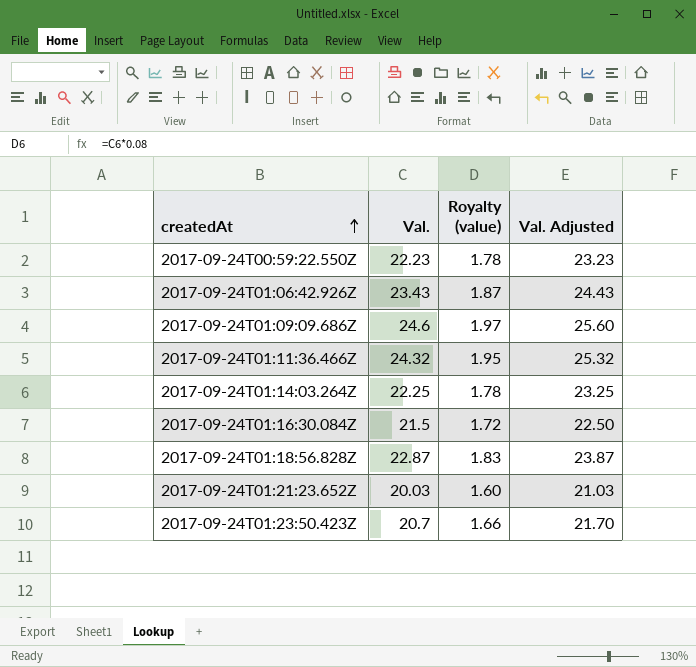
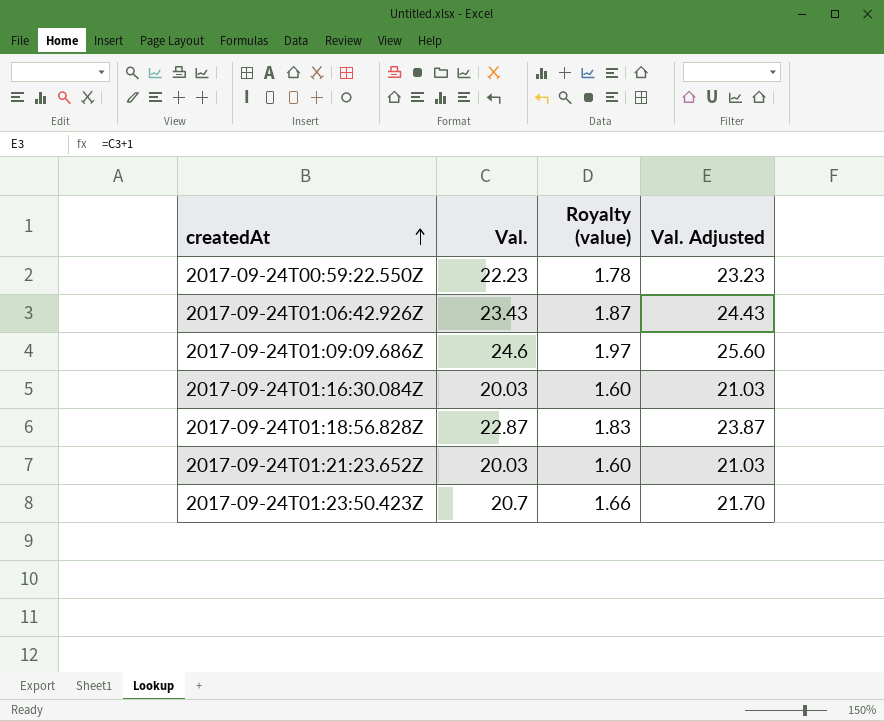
row 2017-09-24T01:11:36.466Z: 24.32 | 1.95 | 25.32 -> none
row 2017-09-24T01:14:03.264Z: 22.25 | 1.78 | 23.25 -> none
2017-09-24T01:16:30.084Z | Val.: 21.5 -> 20.03
2017-09-24T01:16:30.084Z | Royalty (value): 1.72 -> 1.60
2017-09-24T01:16:30.084Z | Val. Adjusted: 22.50 -> 21.03

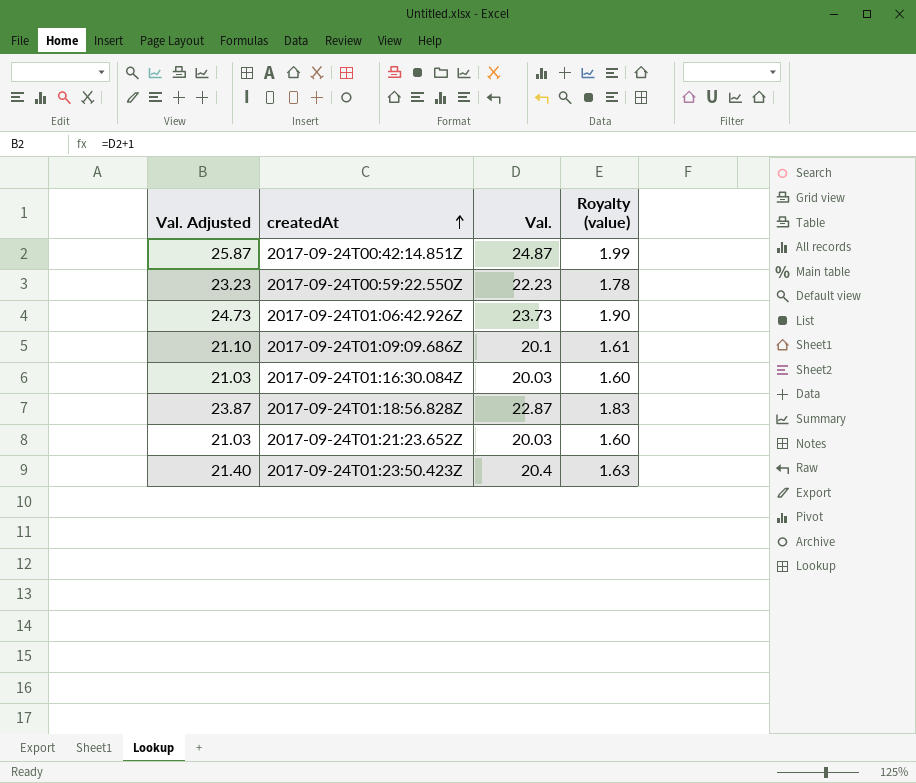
column Val. Adjusted | position: 4 -> 1
row 2017-09-24T00:42:14.851Z: none -> 25.87 | 24.87 | 1.99
2017-09-24T01:06:42.926Z | Val. Adjusted: 24.43 -> 24.73
2017-09-24T01:06:42.926Z | Val.: 23.43 -> 23.73
2017-09-24T01:06:42.926Z | Royalty (value): 1.87 -> 1.90
2017-09-24T01:09:09.686Z | Val. Adjusted: 25.60 -> 21.10
2017-09-24T01:09:09.686Z | Val.: 24.6 -> 20.1
2017-09-24T01:09:09.686Z | Royalty (value): 1.97 -> 1.61
2017-09-24T01:23:50.423Z | Val. Adjusted: 21.70 -> 21.40
2017-09-24T01:23:50.423Z | Val.: 20.7 -> 20.4
2017-09-24T01:23:50.423Z | Royalty (value): 1.66 -> 1.63

